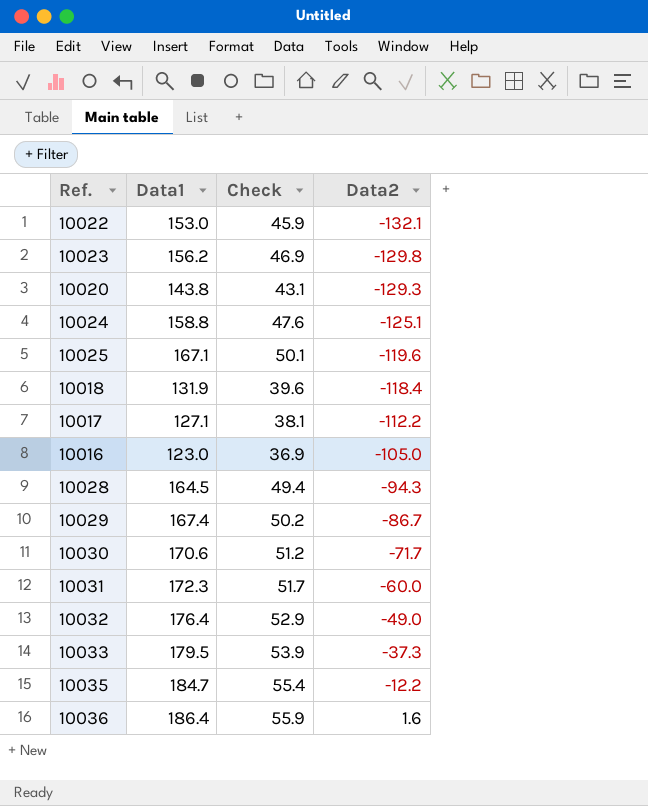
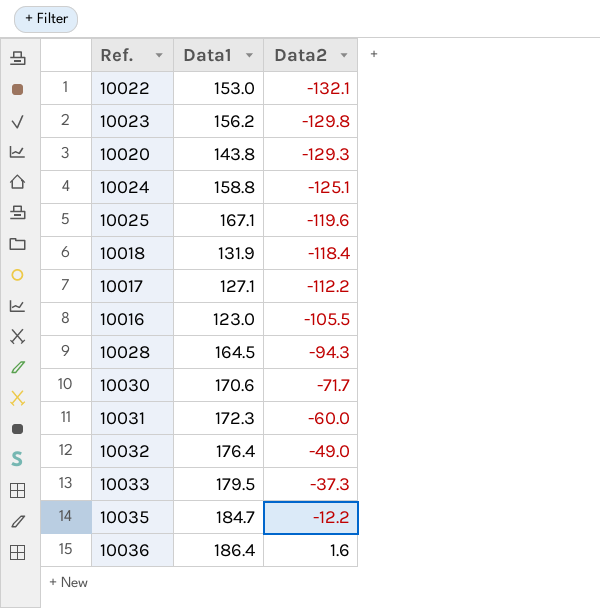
column Check | formula: [Data1] * 0.3 -> none
row 10029: 167.4 | 50.2 | -86.7 -> none
10016 | Data2: -105.0 -> -105.5

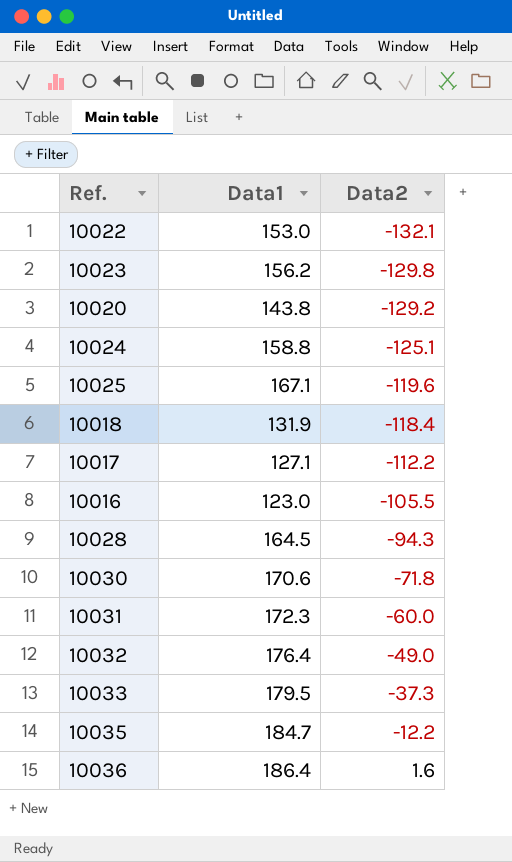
10020 | Data2: -129.3 -> -129.2
10030 | Data2: -71.7 -> -71.8

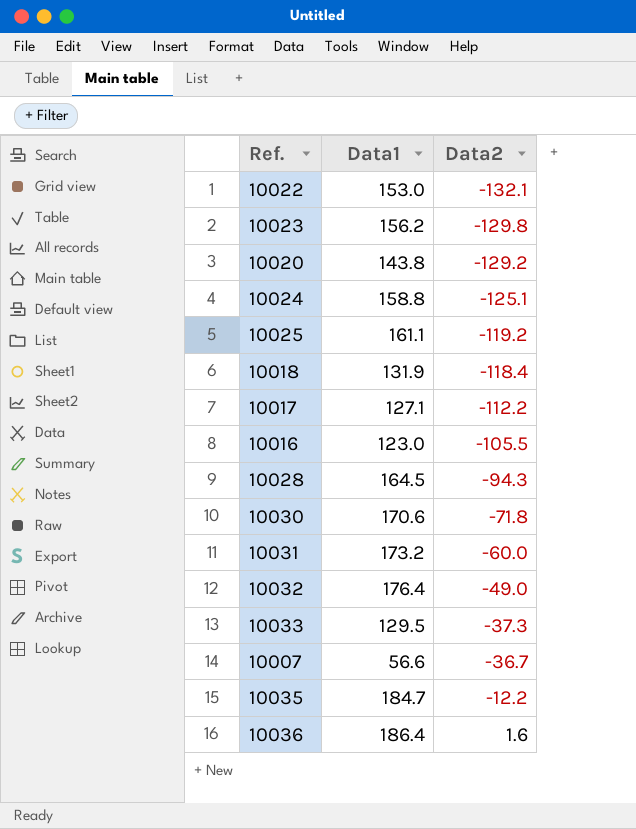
10025 | Data1: 167.1 -> 161.1
10025 | Data2: -119.6 -> -119.2
10031 | Data1: 172.3 -> 173.2
10033 | Data1: 179.5 -> 129.5
row 10007: none -> 56.6 | -36.7

